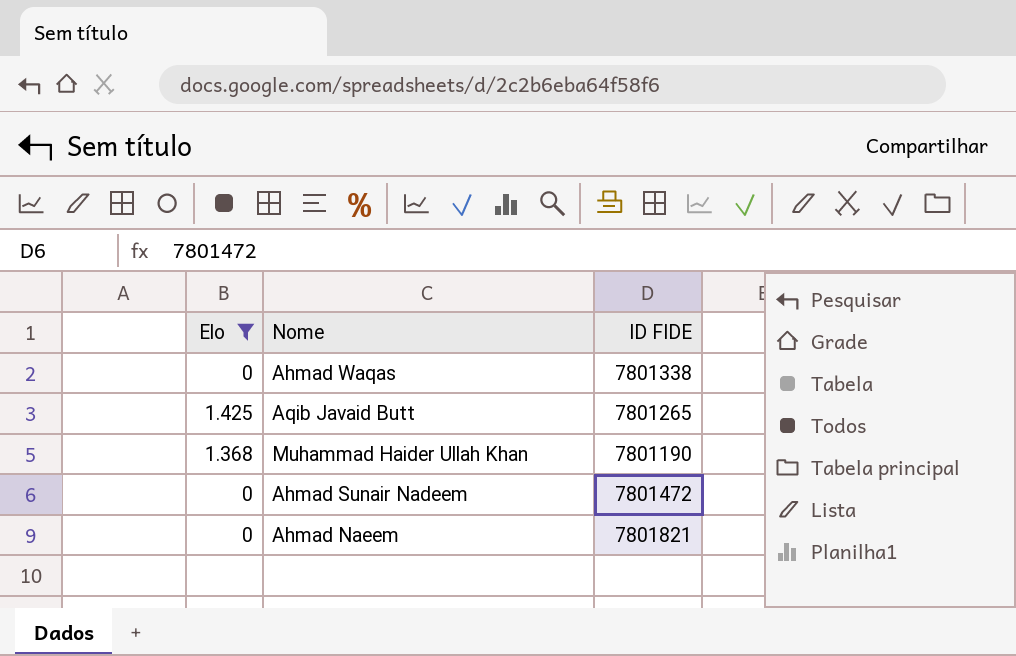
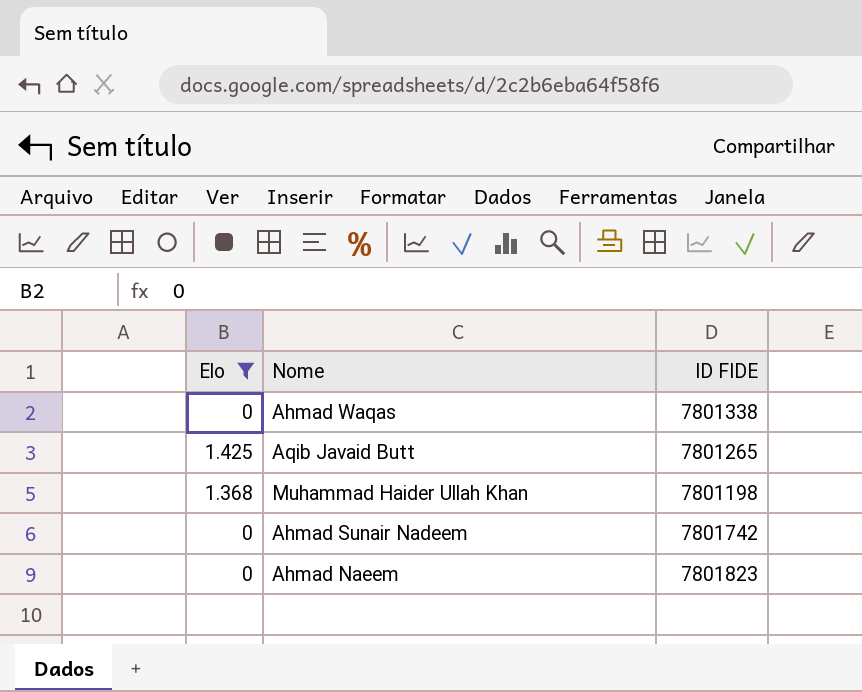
Muhammad Haider Ullah Khan | ID FIDE: 7801190 -> 7801198
Ahmad Sunair Nadeem | ID FIDE: 7801472 -> 7801742
Ahmad Naeem | ID FIDE: 7801821 -> 7801823

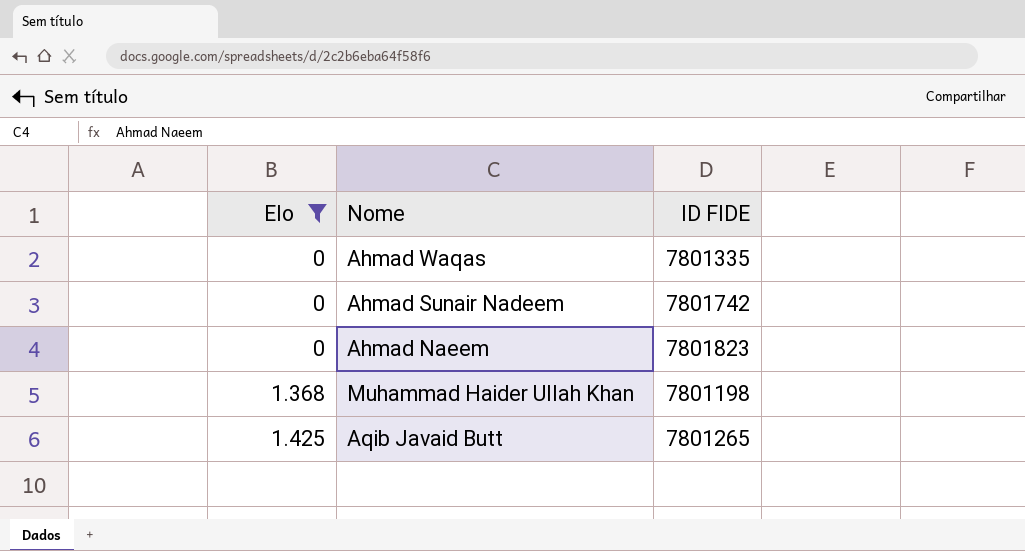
row order: none -> Elo ascending
Ahmad Waqas | ID FIDE: 7801338 -> 7801335

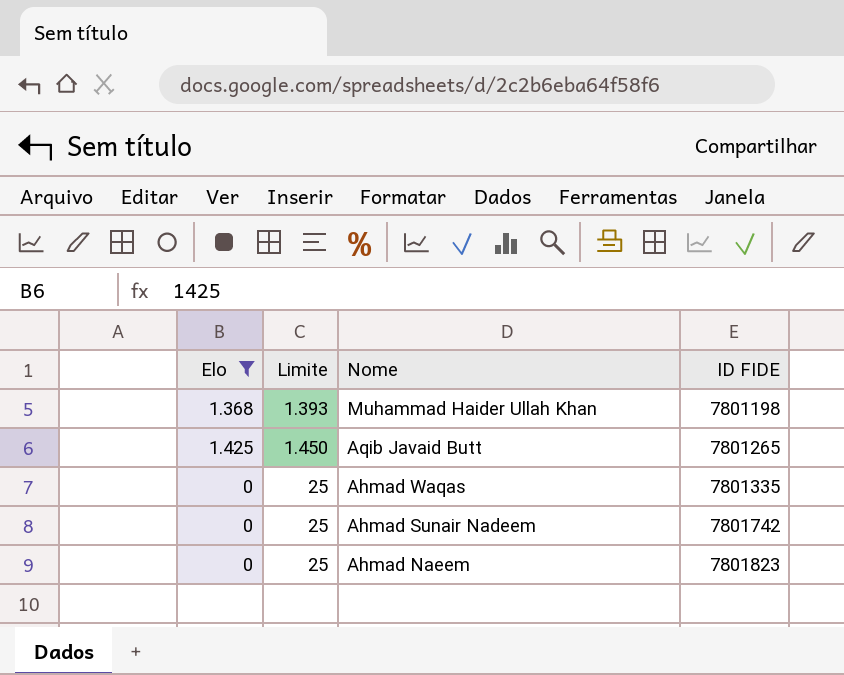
row order: Elo ascending -> Nome descending
column Limite | formula: none -> [Elo] + 25

